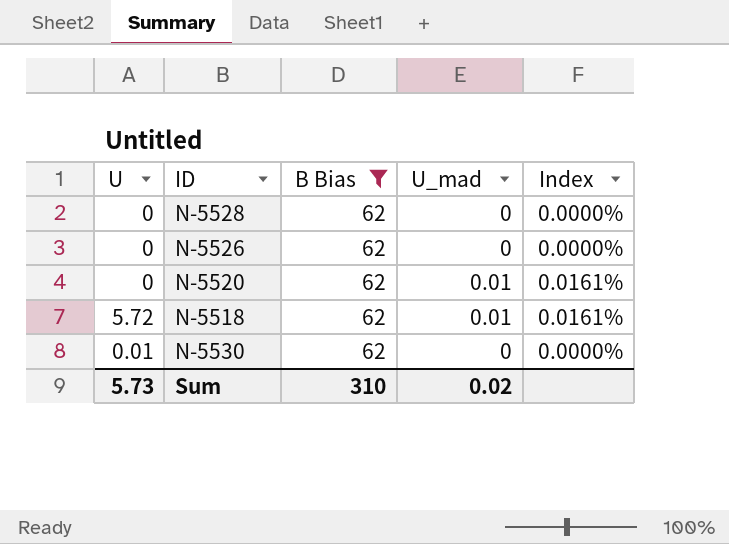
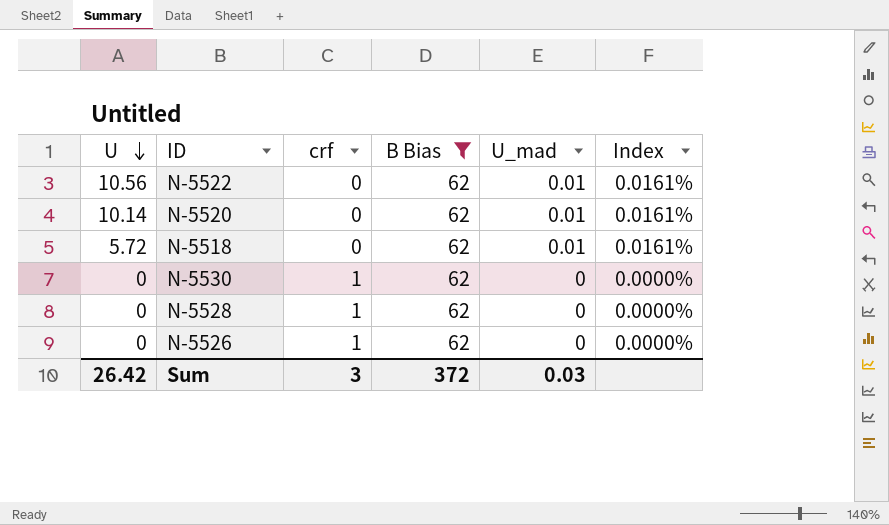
row order: none -> U descending
column crf | position: none -> 3
row N-5522: none -> 10.56 | 0 | 62 | 0.01 | 0.0161%
N-5520 | U: 0 -> 10.14
N-5530 | U: 0.01 -> 0
Sum | U: 5.73 -> 26.42
Sum | B Bias: 310 -> 372
Sum | U_mad: 0.02 -> 0.03

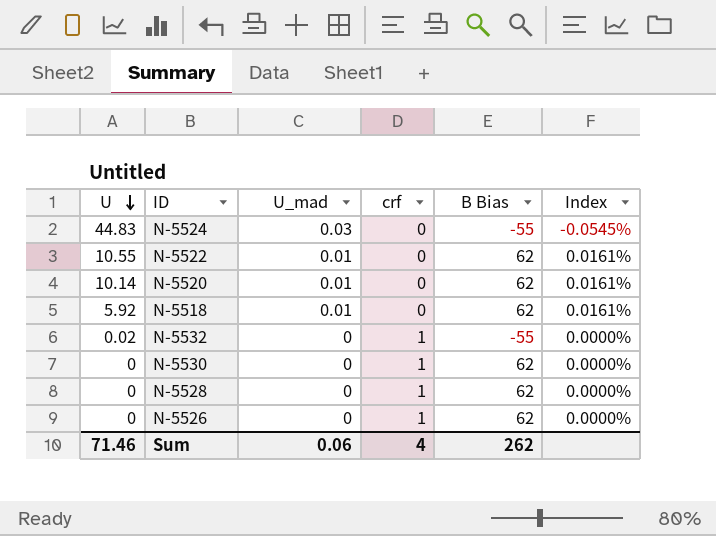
filter: B Bias = 62 -> none
column U_mad | position: 5 -> 3
N-5522 | U: 10.56 -> 10.55
N-5518 | U: 5.72 -> 5.92
Sum | U: 26.42 -> 71.46
Sum | U_mad: 0.03 -> 0.06
Sum | crf: 3 -> 4
Sum | B Bias: 372 -> 262

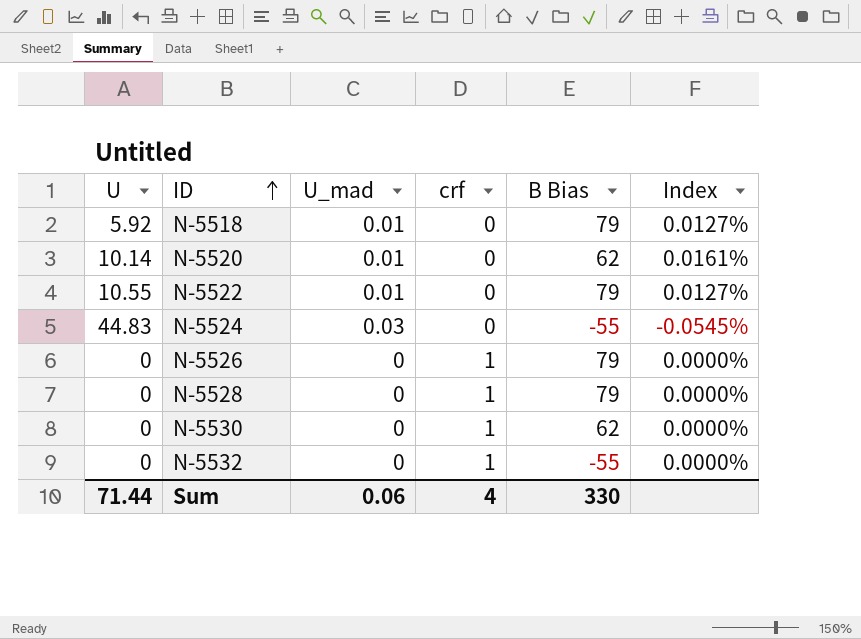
row order: U descending -> ID ascending
N-5518 | B Bias: 62 -> 79
N-5518 | Index: 0.0161% -> 0.0127%
N-5522 | B Bias: 62 -> 79
N-5522 | Index: 0.0161% -> 0.0127%
N-5526 | B Bias: 62 -> 79
N-5528 | B Bias: 62 -> 79
N-5532 | U: 0.02 -> 0
Sum | U: 71.46 -> 71.44
Sum | B Bias: 262 -> 330

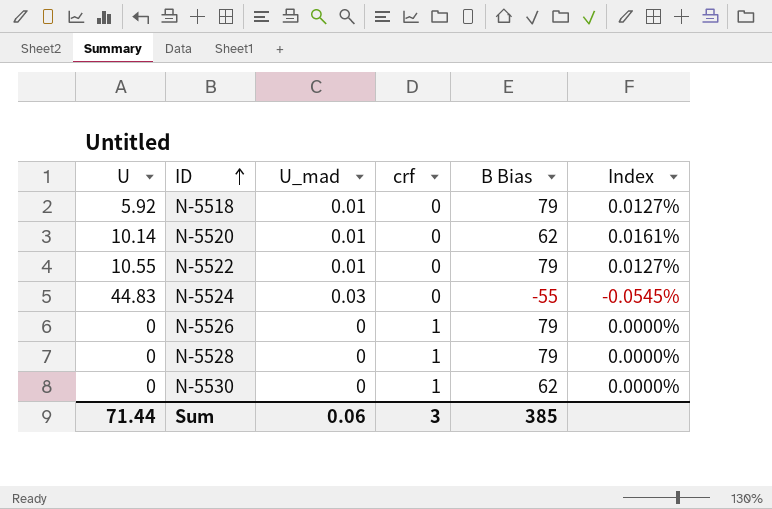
row N-5532: 0 | 0 | 1 | -55 | 0.0000% -> none
Sum | crf: 4 -> 3
Sum | B Bias: 330 -> 385

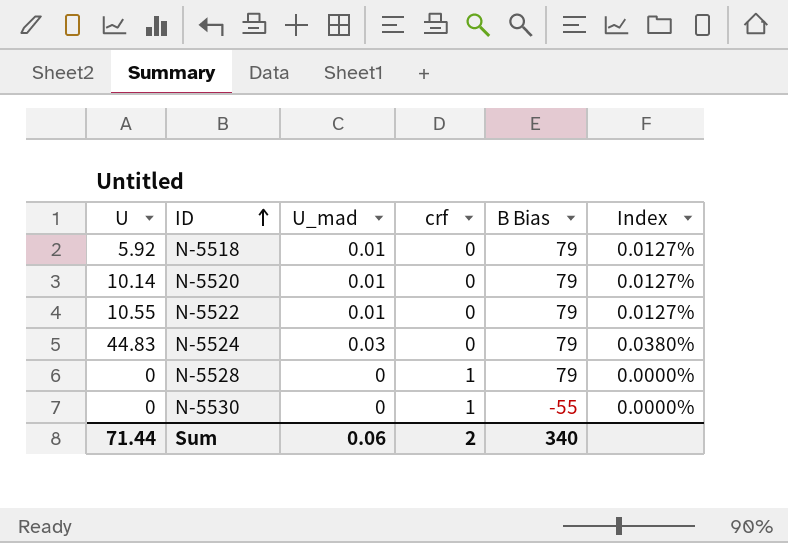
row N-5526: 0 | 0 | 1 | 79 | 0.0000% -> none
N-5520 | B Bias: 62 -> 79
N-5520 | Index: 0.0161% -> 0.0127%
N-5524 | B Bias: -55 -> 79
N-5524 | Index: -0.0545% -> 0.0380%
N-5530 | B Bias: 62 -> -55
Sum | crf: 3 -> 2
Sum | B Bias: 385 -> 340

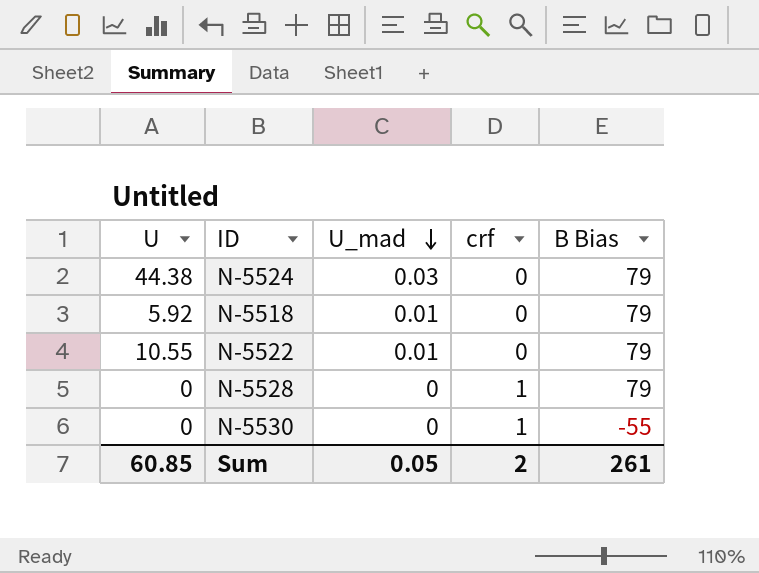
row order: ID ascending -> U_mad descending
column Index | formula: [U_mad] / [B Bias] -> none
row N-5520: 10.14 | 0.01 | 0 | 79 | 0.0127% -> none
N-5524 | U: 44.83 -> 44.38
Sum | U: 71.44 -> 60.85
Sum | U_mad: 0.06 -> 0.05
Sum | B Bias: 340 -> 261

